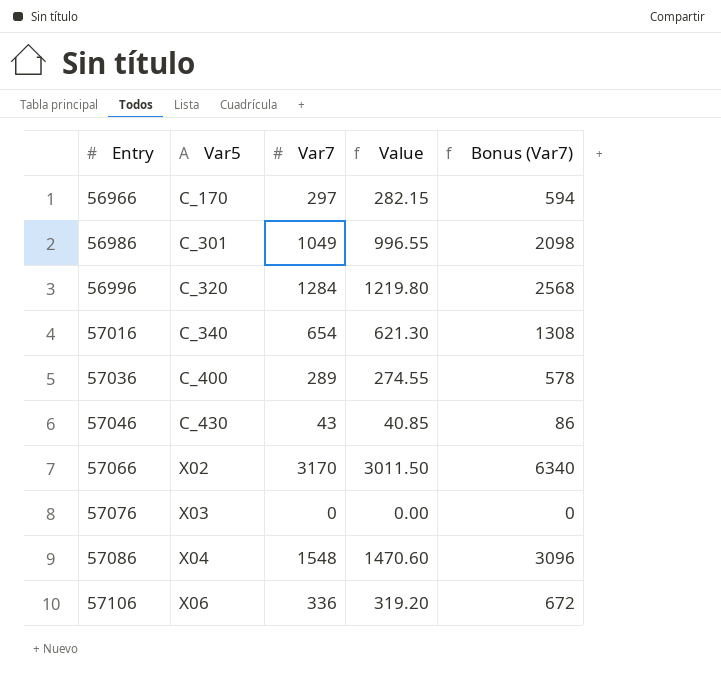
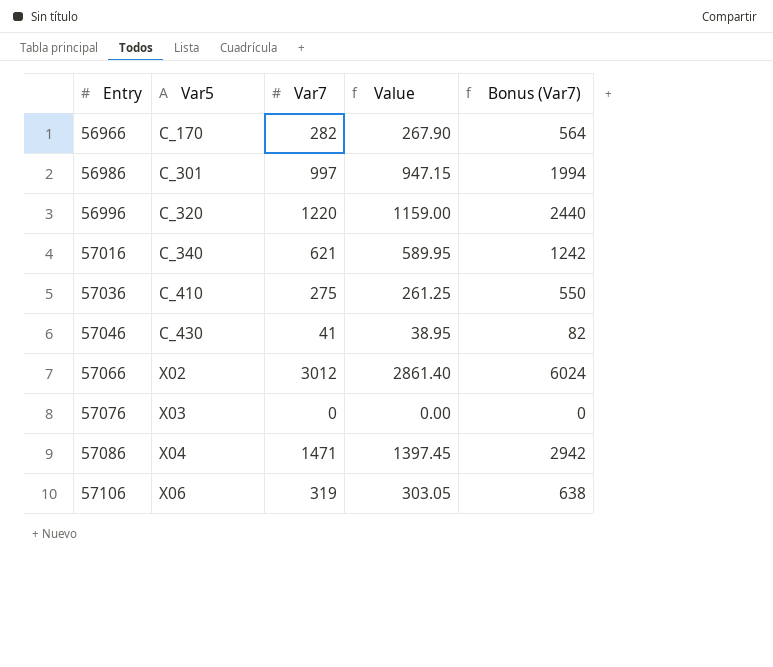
56966 | Var7: 297 -> 282
56966 | Value: 282.15 -> 267.90
56966 | Bonus (Var7): 594 -> 564
56986 | Var7: 1049 -> 997
56986 | Value: 996.55 -> 947.15
56986 | Bonus (Var7): 2098 -> 1994
56996 | Var7: 1284 -> 1220
56996 | Value: 1219.80 -> 1159.00
56996 | Bonus (Var7): 2568 -> 2440
57016 | Var7: 654 -> 621
57016 | Value: 621.30 -> 589.95
57016 | Bonus (Var7): 1308 -> 1242
57036 | Var5: C_400 -> C_410
57036 | Var7: 289 -> 275
57036 | Value: 274.55 -> 261.25
57036 | Bonus (Var7): 578 -> 550
57046 | Var7: 43 -> 41
57046 | Value: 40.85 -> 38.95
57046 | Bonus (Var7): 86 -> 82
57066 | Var7: 3170 -> 3012
57066 | Value: 3011.50 -> 2861.40
57066 | Bonus (Var7): 6340 -> 6024
57086 | Var7: 1548 -> 1471
57086 | Value: 1470.60 -> 1397.45
57086 | Bonus (Var7): 3096 -> 2942
57106 | Var7: 336 -> 319
57106 | Value: 319.20 -> 303.05
57106 | Bonus (Var7): 672 -> 638

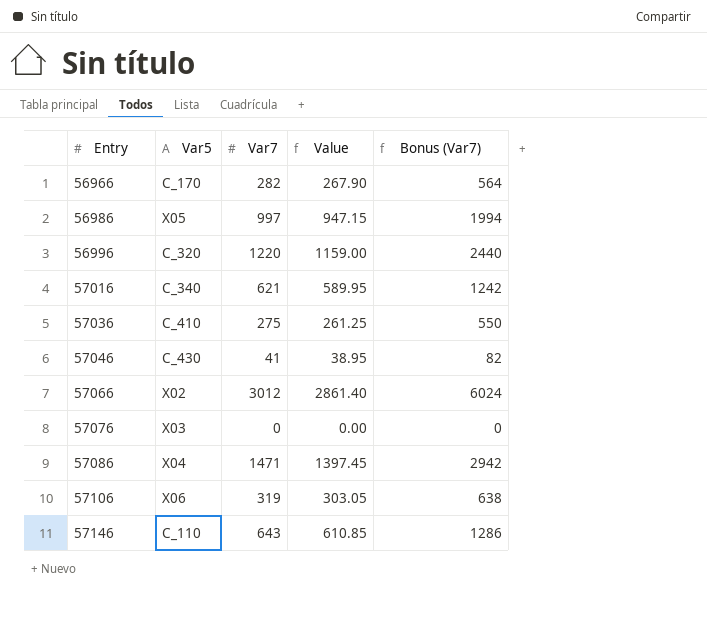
56986 | Var5: C_301 -> X05
row 57146: none -> C_110 | 643 | 610.85 | 1286

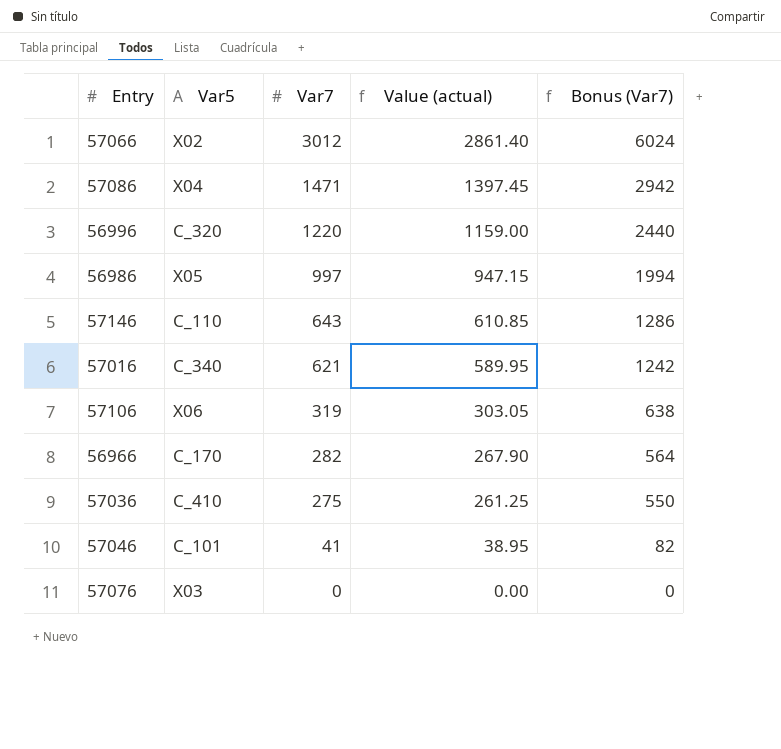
row order: Entry ascending -> Var7 descending
column name: Value -> Value (actual)
57046 | Var5: C_430 -> C_101

